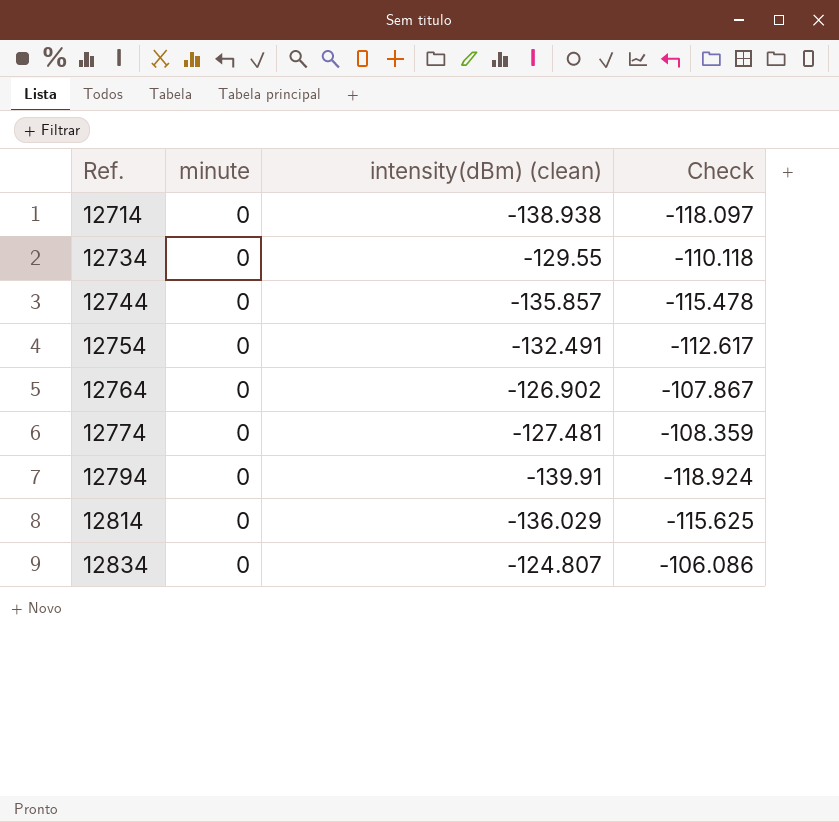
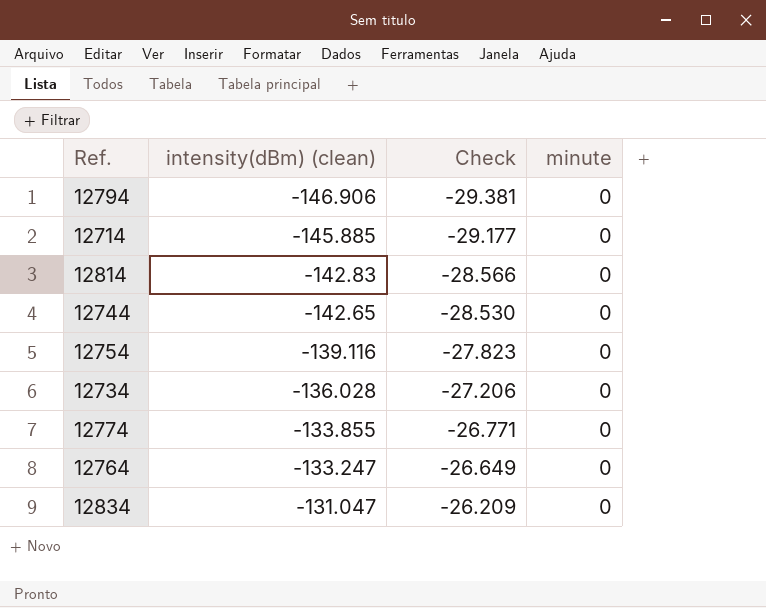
row order: Ref. ascending -> intensity(dBm) (clean) ascending
column Check | formula: [intensity(dBm) (clean)] * 0.85 -> [intensity(dBm) (clean)] * 0.2
column minute | position: 2 -> 4
12794 | intensity(dBm) (clean): -139.91 -> -146.906
12714 | intensity(dBm) (clean): -138.938 -> -145.885
12814 | intensity(dBm) (clean): -136.029 -> -142.83
12744 | intensity(dBm) (clean): -135.857 -> -142.65
12754 | intensity(dBm) (clean): -132.491 -> -139.116
12734 | intensity(dBm) (clean): -129.55 -> -136.028
12774 | intensity(dBm) (clean): -127.481 -> -133.855
12764 | intensity(dBm) (clean): -126.902 -> -133.247
12834 | intensity(dBm) (clean): -124.807 -> -131.047

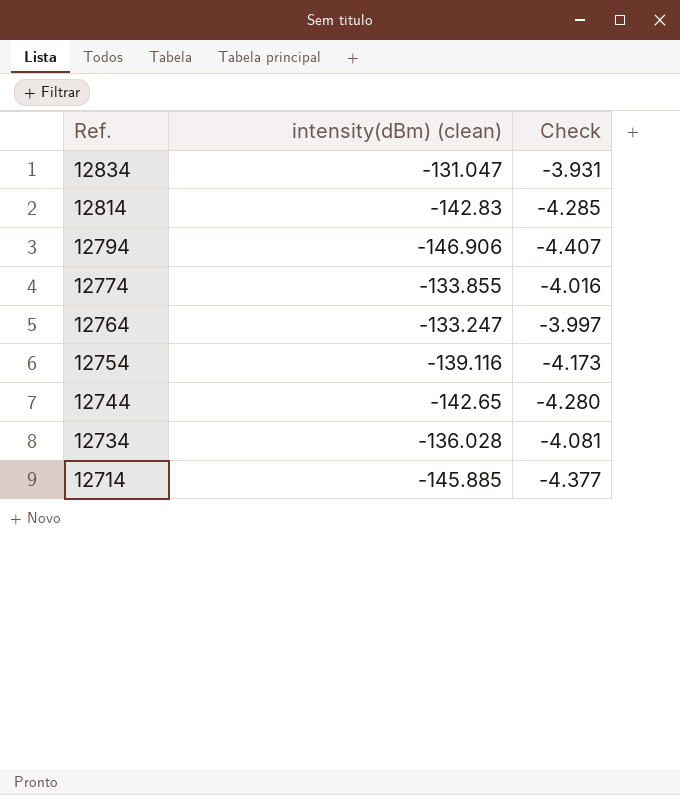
row order: intensity(dBm) (clean) ascending -> Ref. descending
column minute | position: 4 -> none
column Check | formula: [intensity(dBm) (clean)] * 0.2 -> [intensity(dBm) (clean)] * 0.03

